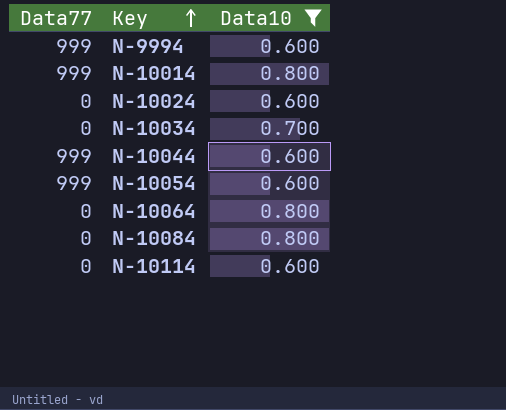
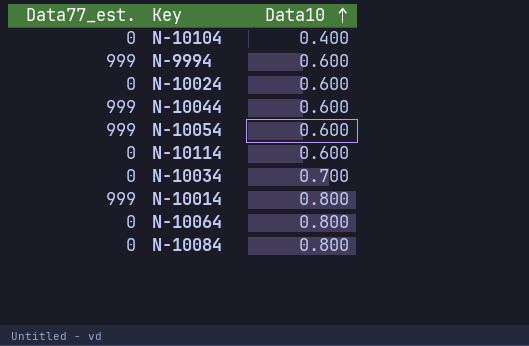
filter: Data10 != 0.400 -> none
row order: Key ascending -> Data10 ascending
column name: Data77 -> Data77_est.

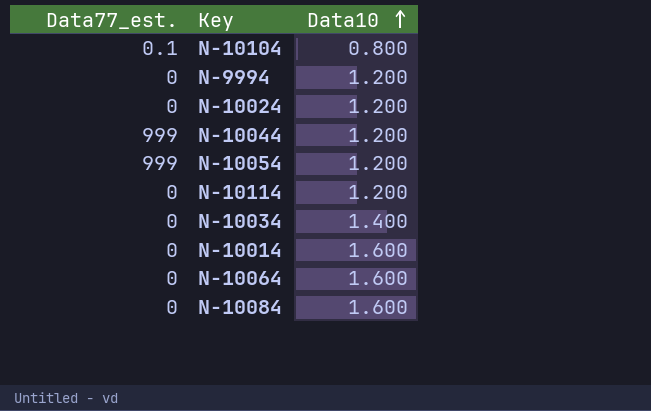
N-10104 | Data77_est.: 0 -> 0.1
N-10104 | Data10: 0.400 -> 0.800
N-9994 | Data77_est.: 999 -> 0
N-9994 | Data10: 0.600 -> 1.200
N-10024 | Data10: 0.600 -> 1.200
N-10044 | Data10: 0.600 -> 1.200
N-10054 | Data10: 0.600 -> 1.200
N-10114 | Data10: 0.600 -> 1.200
N-10034 | Data10: 0.700 -> 1.400
N-10014 | Data77_est.: 999 -> 0
N-10014 | Data10: 0.800 -> 1.600
N-10064 | Data10: 0.800 -> 1.600
N-10084 | Data10: 0.800 -> 1.600

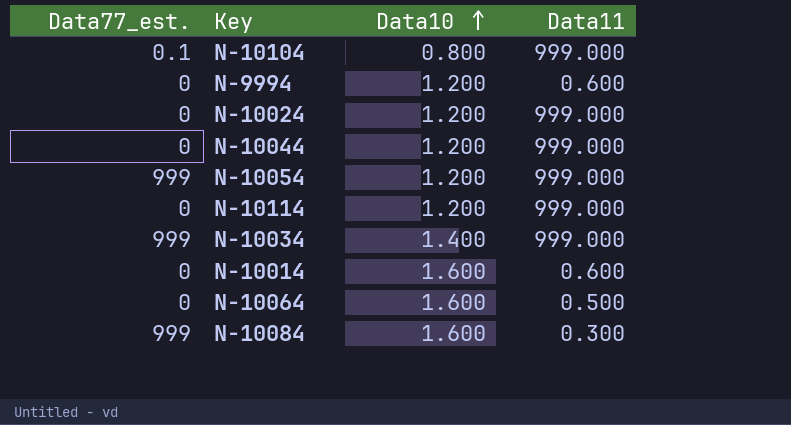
column Data11 | position: none -> 4
N-10044 | Data77_est.: 999 -> 0
N-10034 | Data77_est.: 0 -> 999
N-10084 | Data77_est.: 0 -> 999

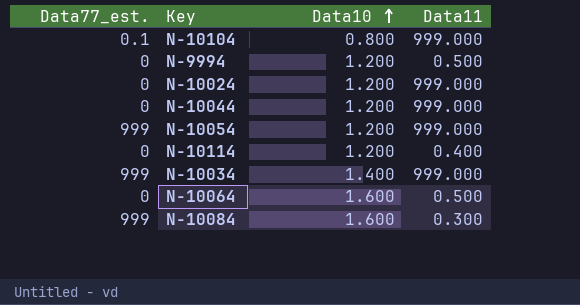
row N-10014: 0 | 1.600 | 0.600 -> none
N-9994 | Data11: 0.600 -> 0.500
N-10114 | Data11: 999.000 -> 0.400

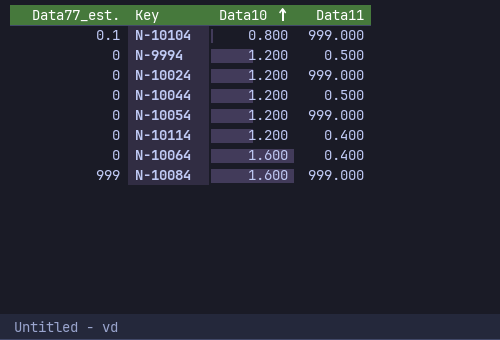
row N-10034: 999 | 1.400 | 999.000 -> none
N-10044 | Data11: 999.000 -> 0.500
N-10054 | Data77_est.: 999 -> 0
N-10064 | Data11: 0.500 -> 0.400
N-10084 | Data11: 0.300 -> 999.000

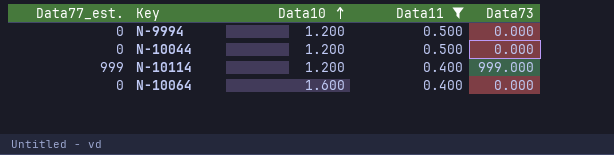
filter: none -> Data11 != 999.000
column Data73 | position: none -> 5
N-10114 | Data77_est.: 0 -> 999

